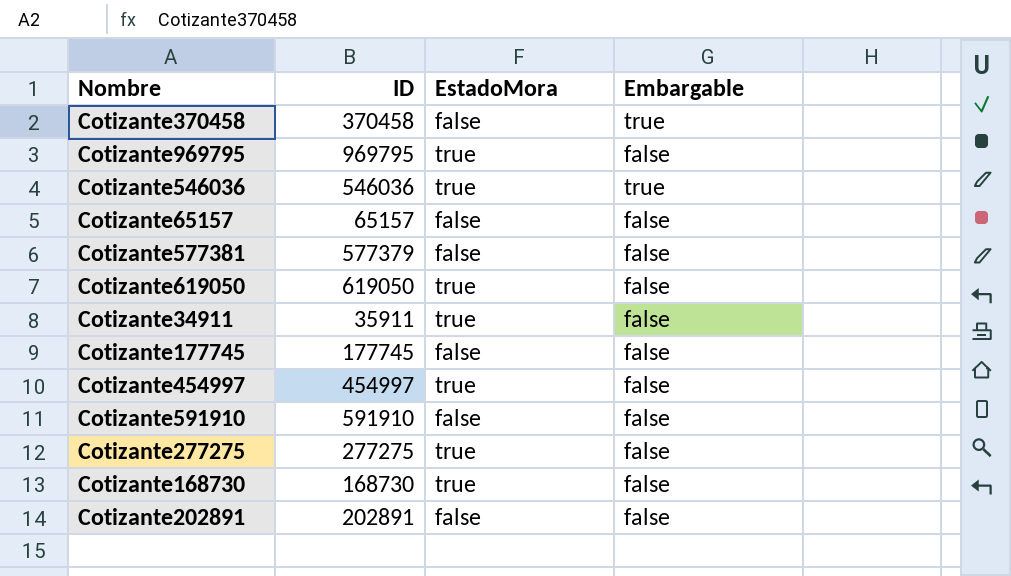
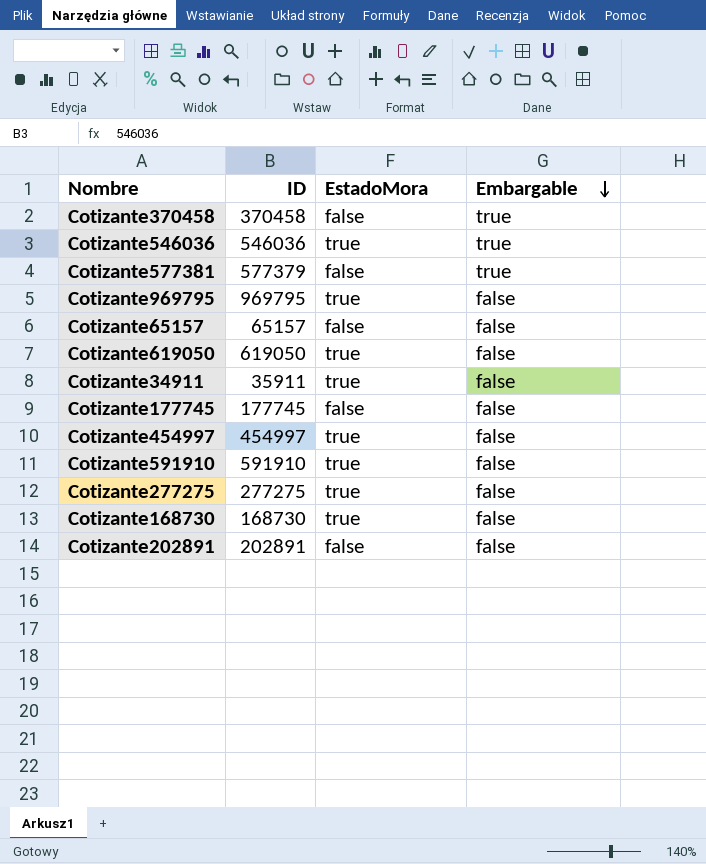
row order: none -> Embargable descending
Cotizante577381 | Embargable: false -> true
Cotizante591910 | EstadoMora: false -> true

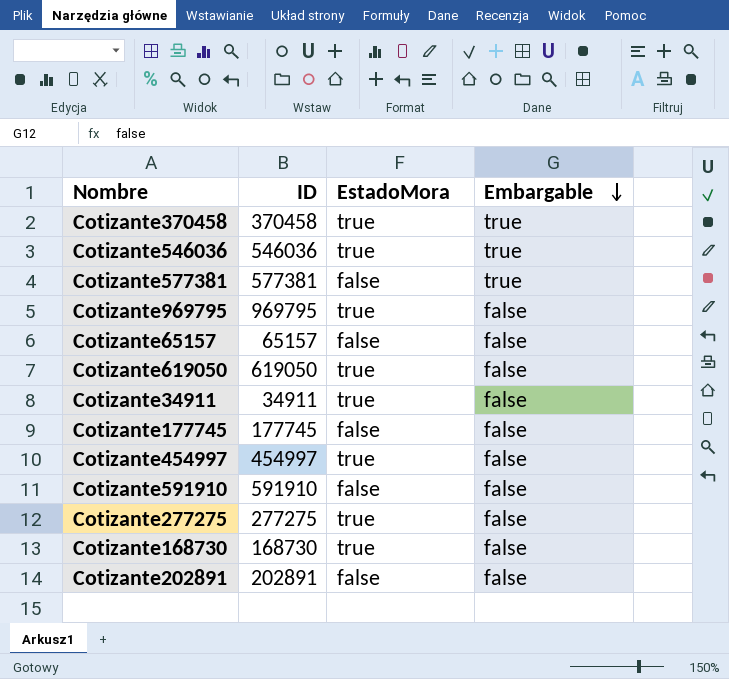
Cotizante370458 | EstadoMora: false -> true
Cotizante577381 | ID: 577379 -> 577381
Cotizante34911 | ID: 35911 -> 34911
Cotizante591910 | EstadoMora: true -> false

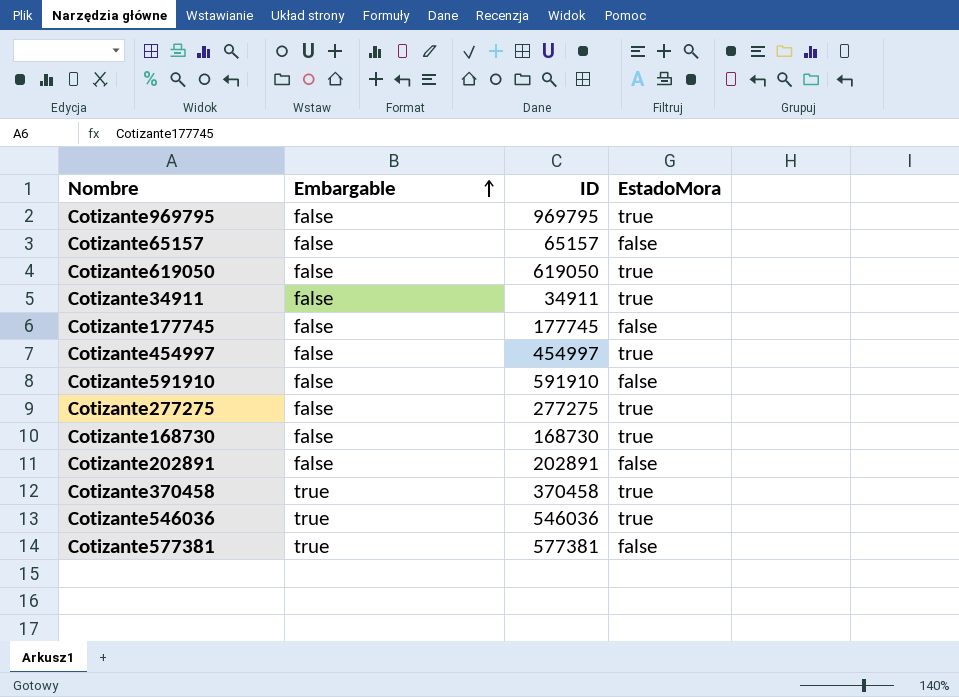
row order: Embargable descending -> Embargable ascending
column Embargable | position: 4 -> 2

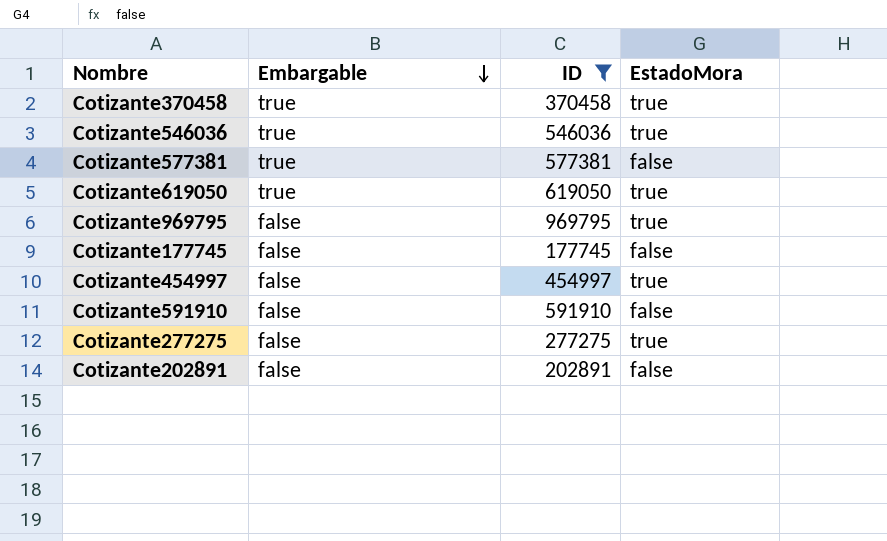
filter: none -> ID >= 177745
row order: Embargable ascending -> Embargable descending
Cotizante619050 | Embargable: false -> true

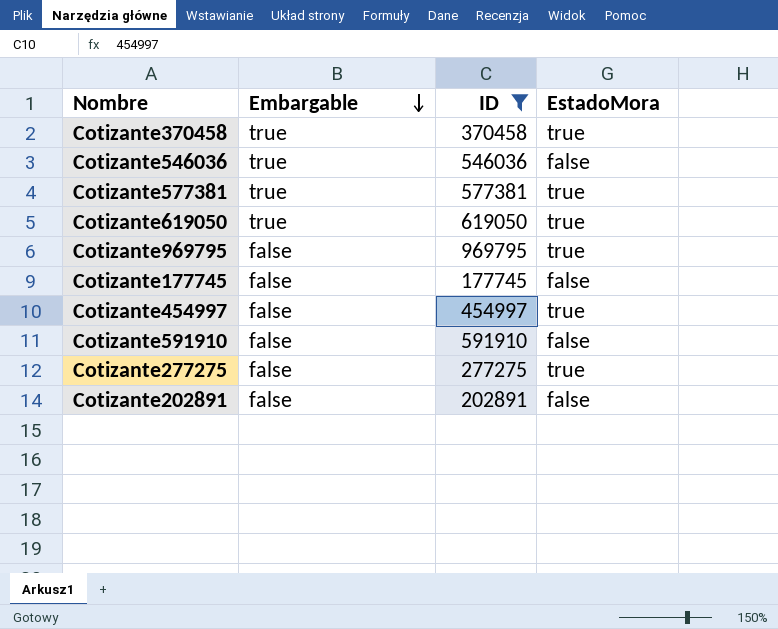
Cotizante546036 | EstadoMora: true -> false
Cotizante577381 | EstadoMora: false -> true

